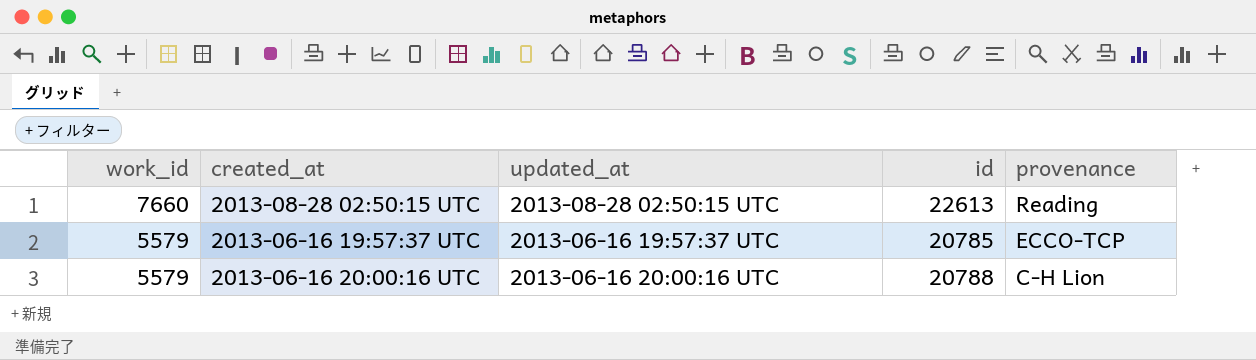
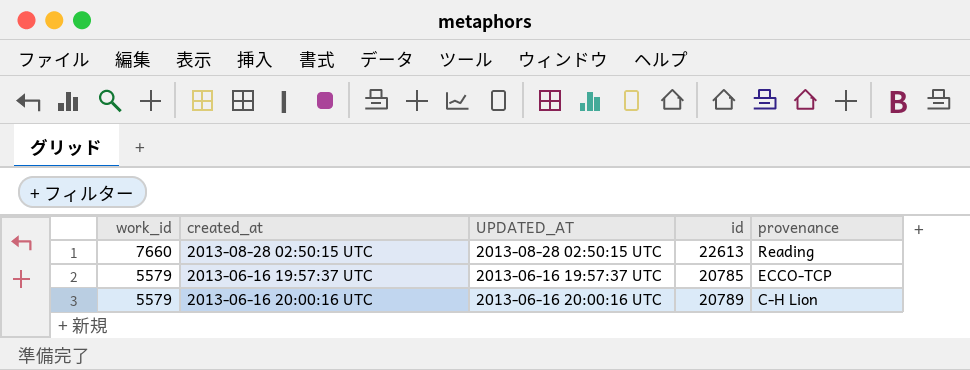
column name: updated_at -> UPDATED_AT
2013-06-16 20:00:16 UTC | id: 20788 -> 20789

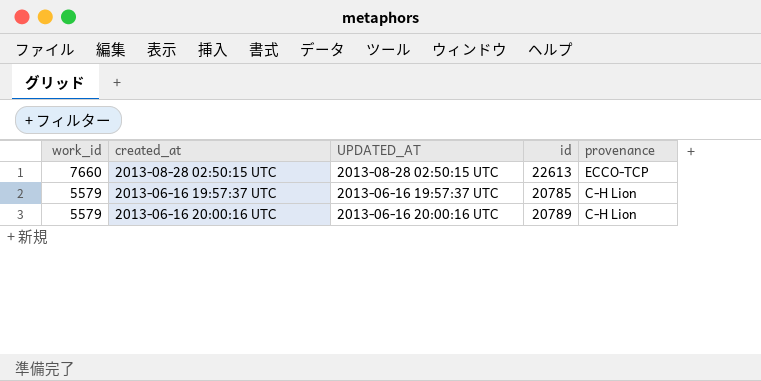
2013-08-28 02:50:15 UTC | provenance: Reading -> ECCO-TCP
2013-06-16 19:57:37 UTC | provenance: ECCO-TCP -> C-H Lion

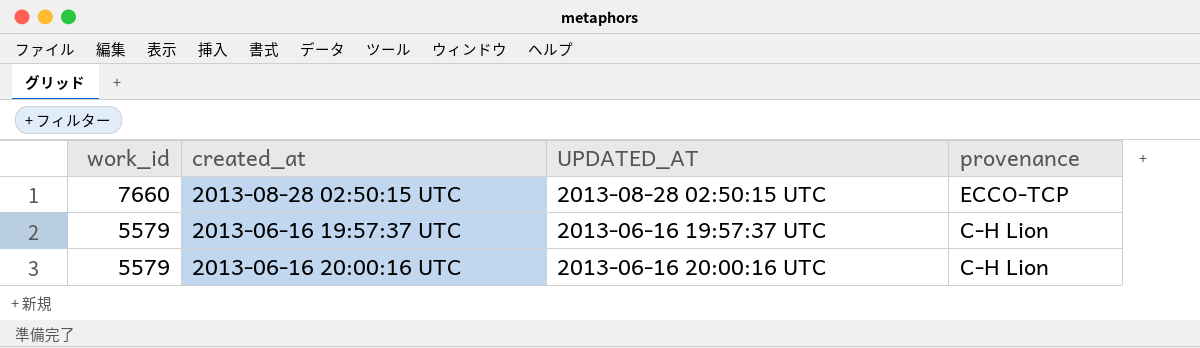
column id | position: 4 -> none

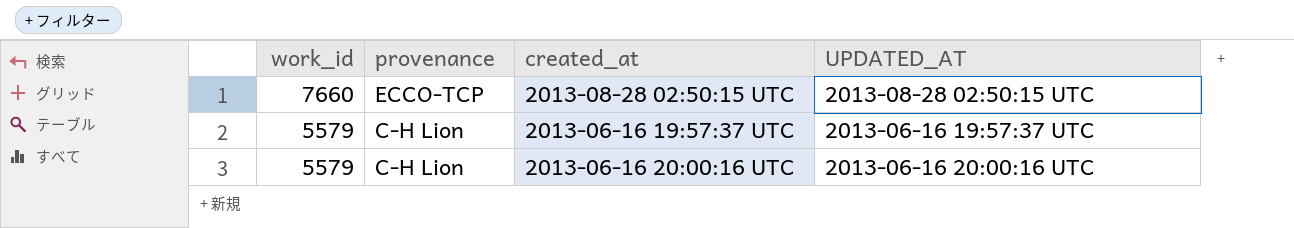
column provenance | position: 4 -> 2

